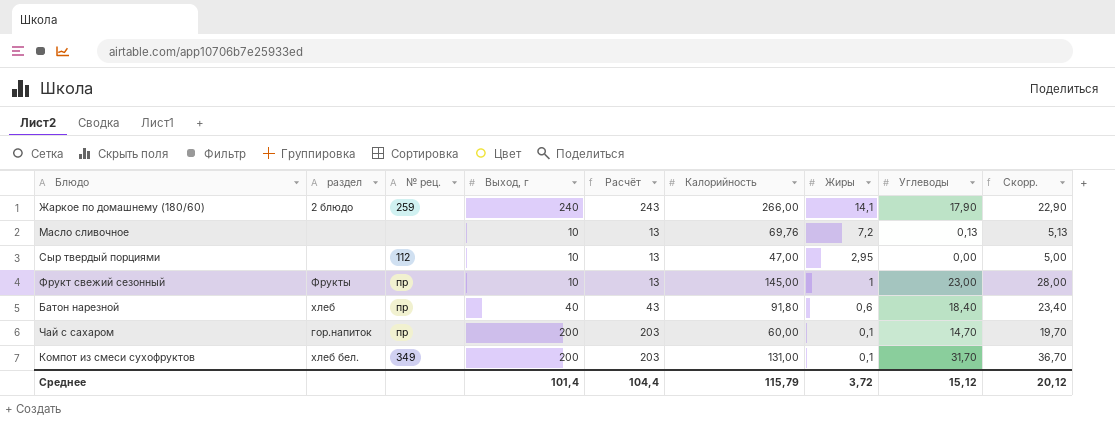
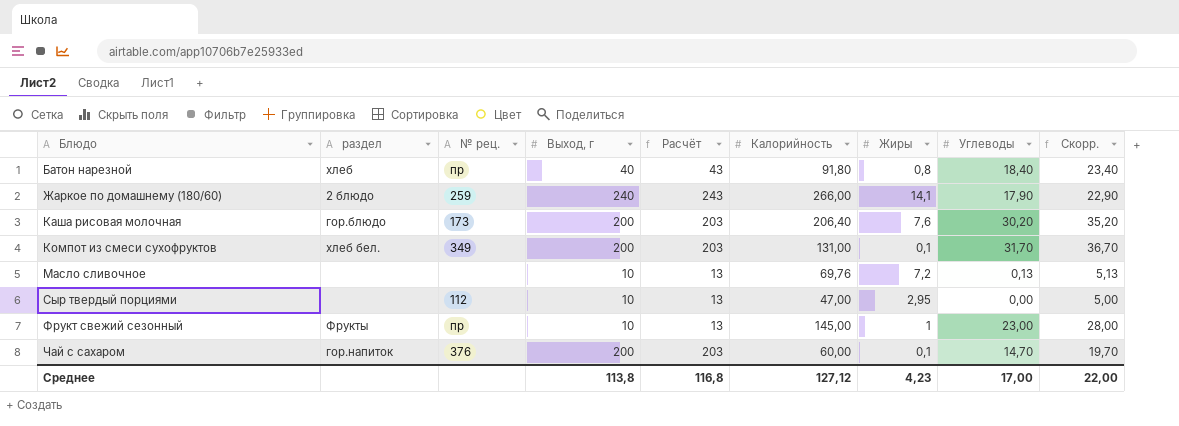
row order: Жиры descending -> Блюдо ascending
Батон нарезной | Жиры: 0,6 -> 0,8
row Каша рисовая молочная: none -> гор.блюдо | 173 | 200 | 203 | 206,40 | 7,6 | 30,20 | 35,20
Чай с сахаром | № рец.: пр -> 376
Среднее | Выход, г: 101,4 -> 113,8
Среднее | Расчёт: 104,4 -> 116,8
Среднее | Калорийность: 115,79 -> 127,12
Среднее | Жиры: 3,72 -> 4,23
Среднее | Углеводы: 15,12 -> 17,00
Среднее | Скорр.: 20,12 -> 22,00

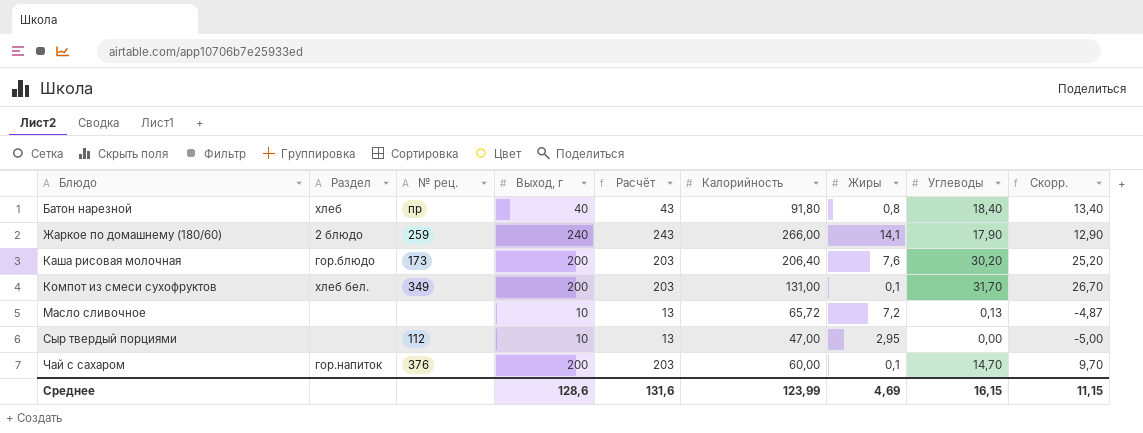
column name: раздел -> Раздел
column Скорр. | formula: [Углеводы] + 5 -> [Углеводы] - 5
row Фрукт свежий сезонный: Фрукты | пр | 10 | 13 | 145,00 | 1 | 23,00 | 28,00 -> none
Масло сливочное | Калорийность: 69,76 -> 65,72
Среднее | Выход, г: 113,8 -> 128,6
Среднее | Расчёт: 116,8 -> 131,6
Среднее | Калорийность: 127,12 -> 123,99
Среднее | Жиры: 4,23 -> 4,69
Среднее | Углеводы: 17,00 -> 16,15
Среднее | Скорр.: 22,00 -> 11,15

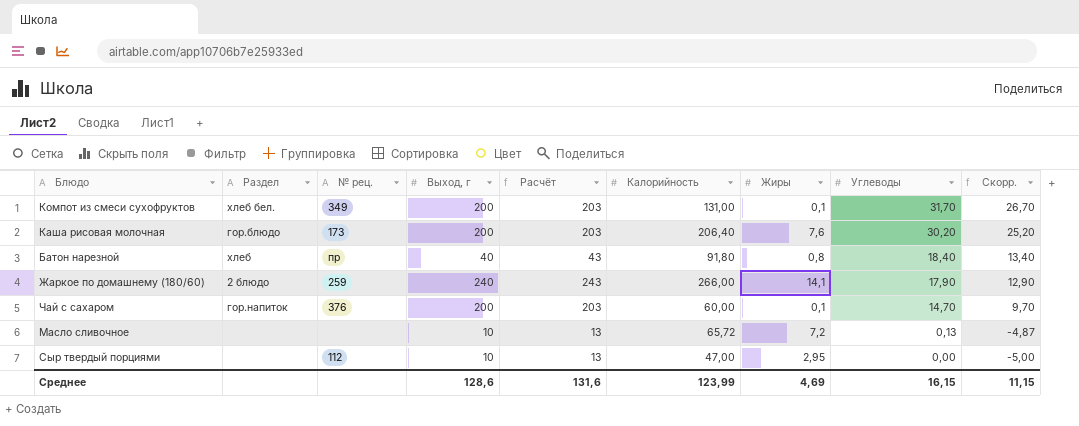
row order: Блюдо ascending -> Углеводы descending

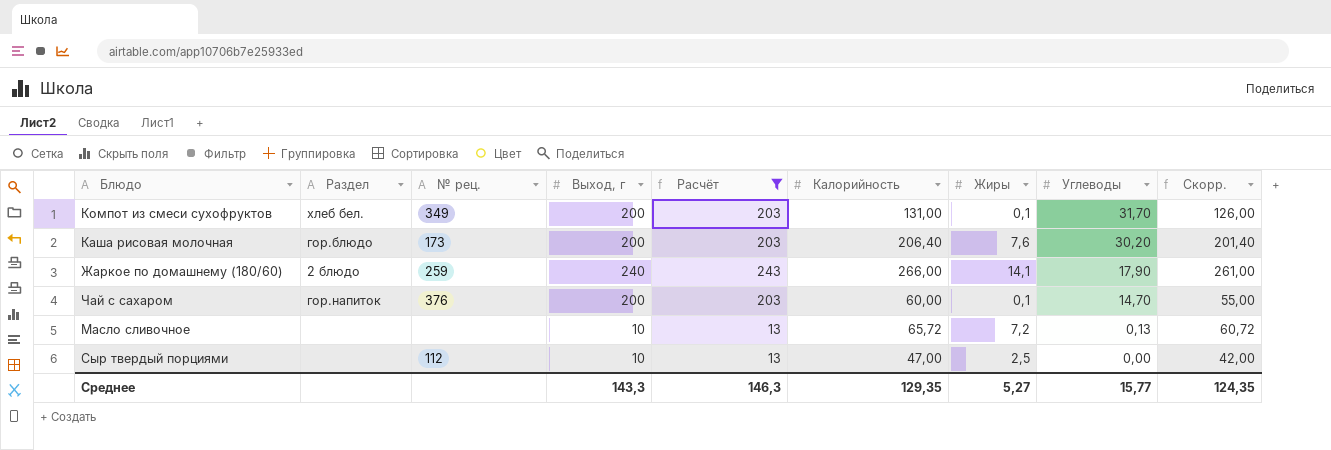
filter: none -> Расчёт != 43
column Скорр. | formula: [Углеводы] - 5 -> [Калорийность] - 5
Сыр твердый порциями | Жиры: 2,95 -> 2,5
Среднее | Выход, г: 128,6 -> 143,3
Среднее | Расчёт: 131,6 -> 146,3
Среднее | Калорийность: 123,99 -> 129,35
Среднее | Жиры: 4,69 -> 5,27
Среднее | Углеводы: 16,15 -> 15,77
Среднее | Скорр.: 11,15 -> 124,35

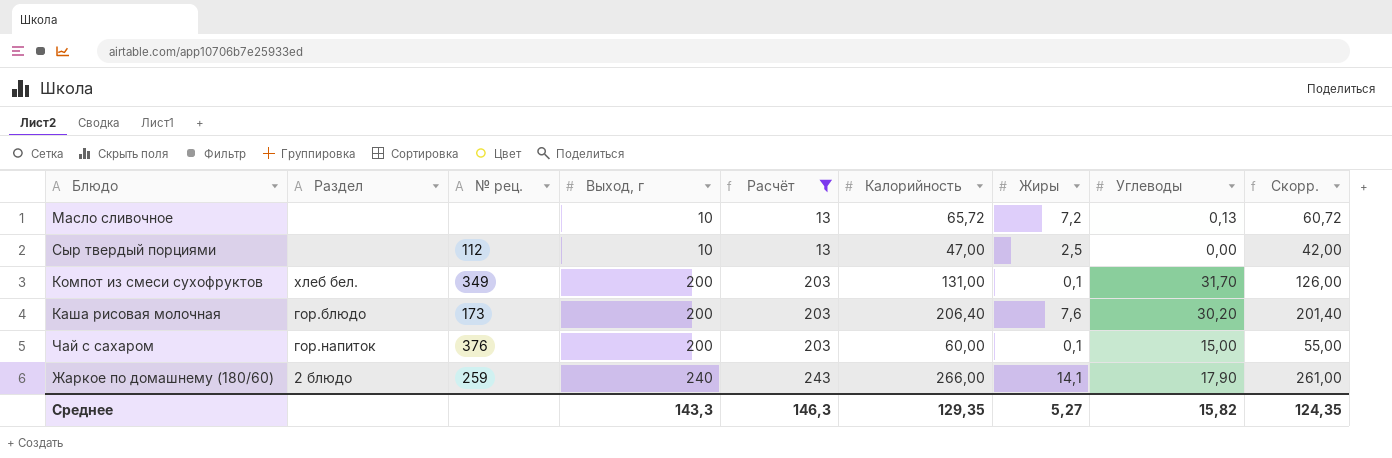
row order: Углеводы descending -> Выход, г ascending
Чай с сахаром | Углеводы: 14,70 -> 15,00
Среднее | Углеводы: 15,77 -> 15,82

